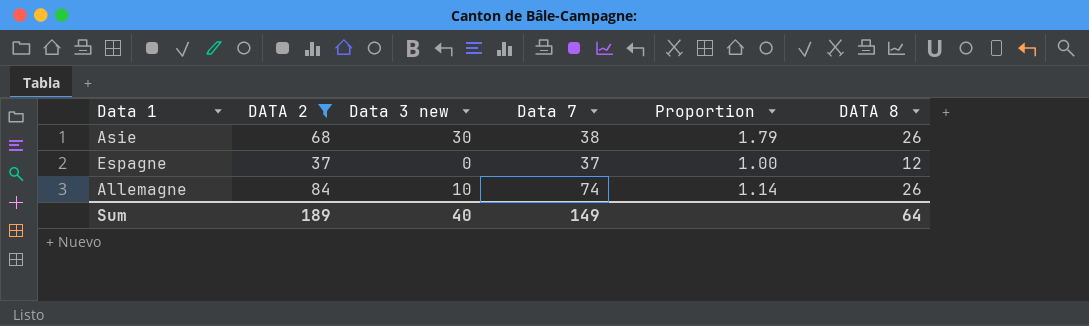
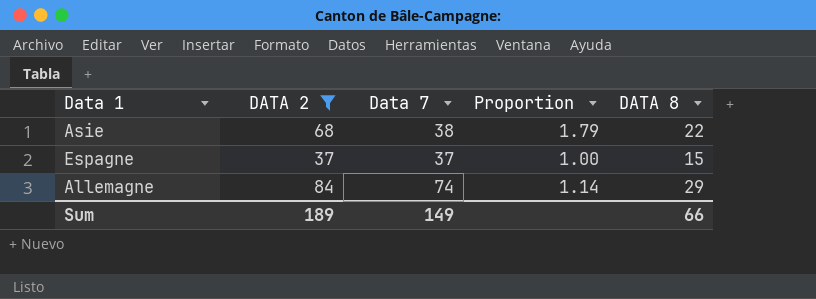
column Data 3 new | formula: [DATA 2] - [Data 7] -> none
Asie | DATA 8: 26 -> 22
Espagne | DATA 8: 12 -> 15
Allemagne | DATA 8: 26 -> 29
Sum | DATA 8: 64 -> 66

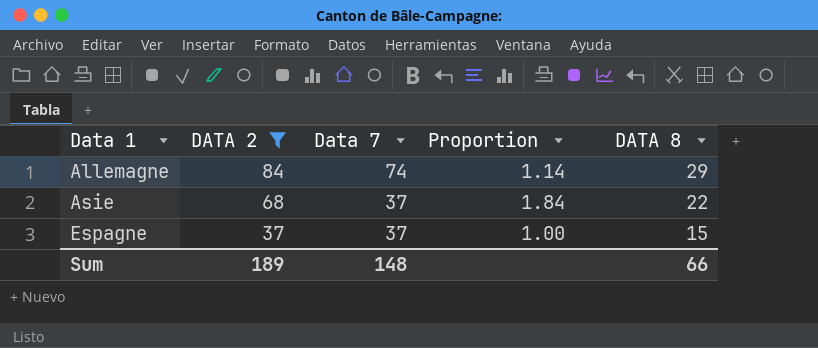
row order: none -> Data 1 ascending
Asie | Data 7: 38 -> 37
Asie | Proportion: 1.79 -> 1.84
Sum | Data 7: 149 -> 148

